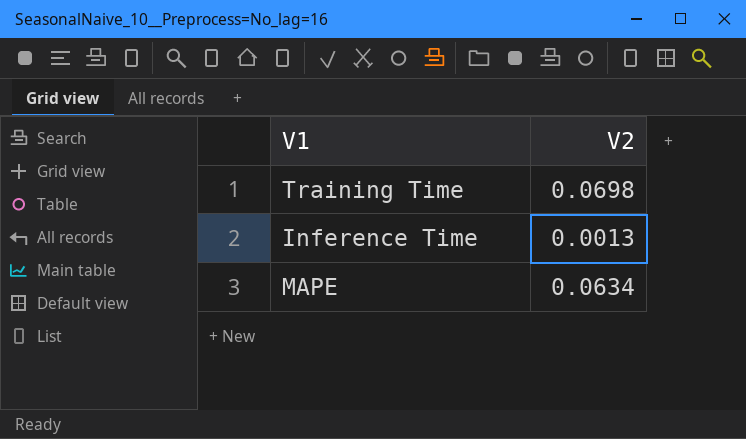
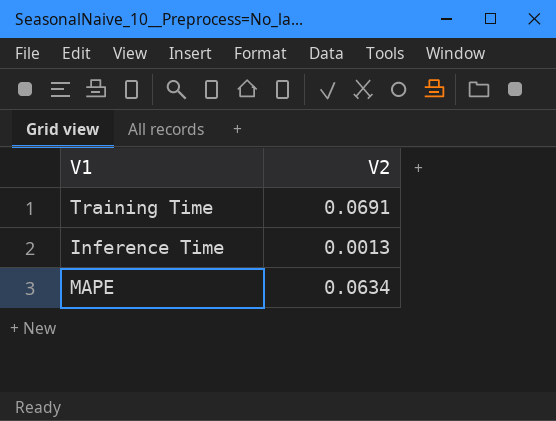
Training Time | V2: 0.0698 -> 0.0691

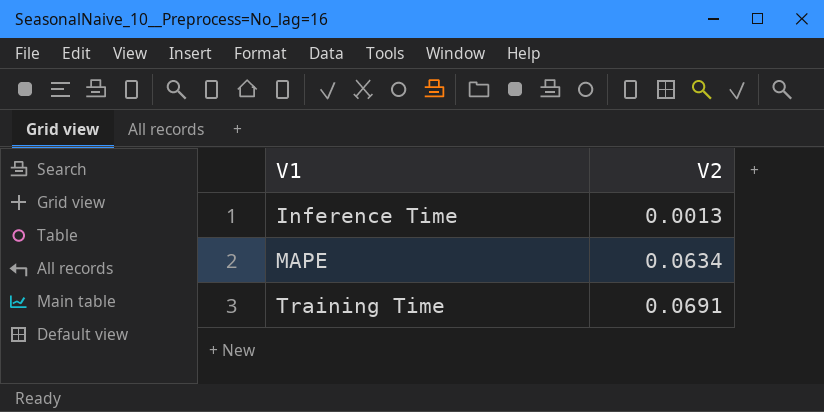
row order: none -> V1 ascending

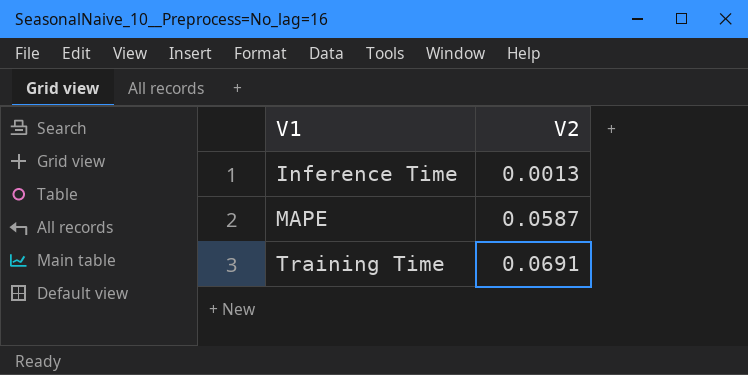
MAPE | V2: 0.0634 -> 0.0587

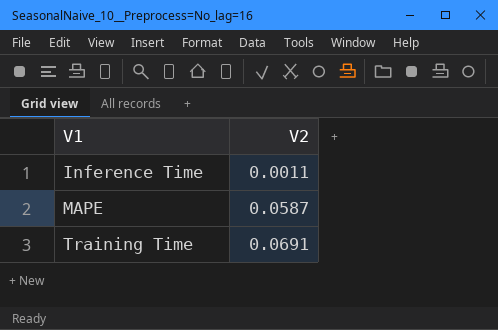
Inference Time | V2: 0.0013 -> 0.0011

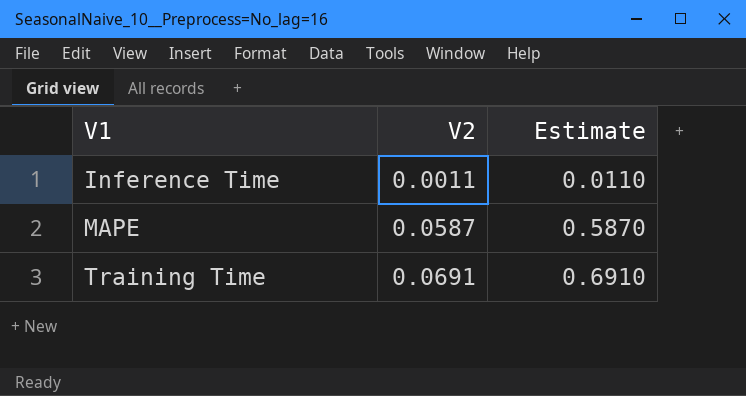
column Estimate | formula: none -> [V2] * 10

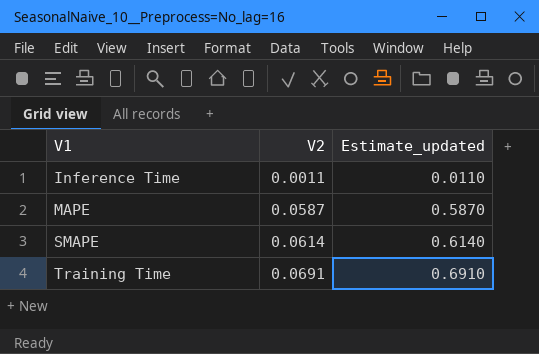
column name: Estimate -> Estimate_updated
row SMAPE: none -> 0.0614 | 0.6140

